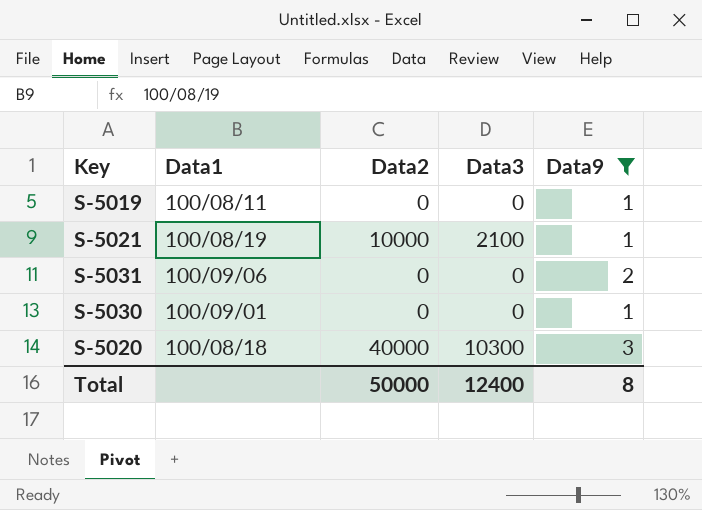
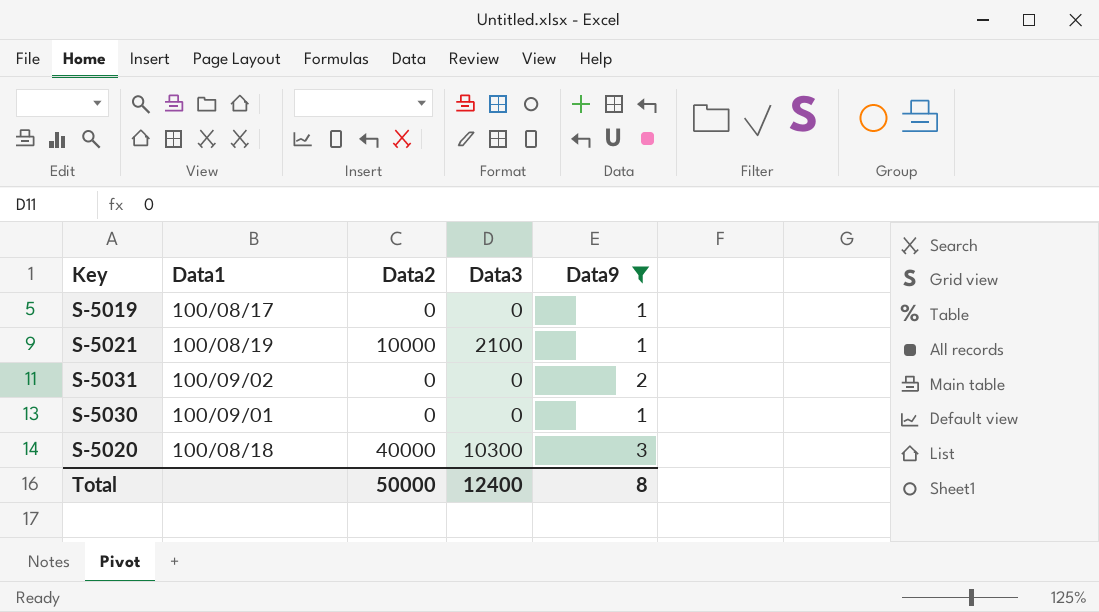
S-5019 | Data1: 100/08/11 -> 100/08/17
S-5031 | Data1: 100/09/06 -> 100/09/02

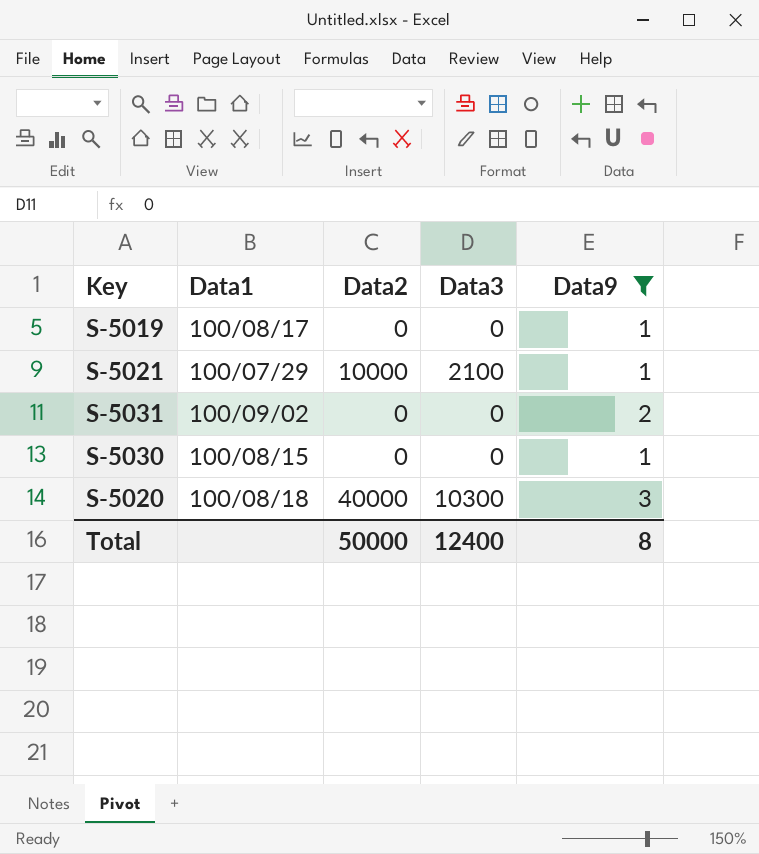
S-5021 | Data1: 100/08/19 -> 100/07/29
S-5030 | Data1: 100/09/01 -> 100/08/15

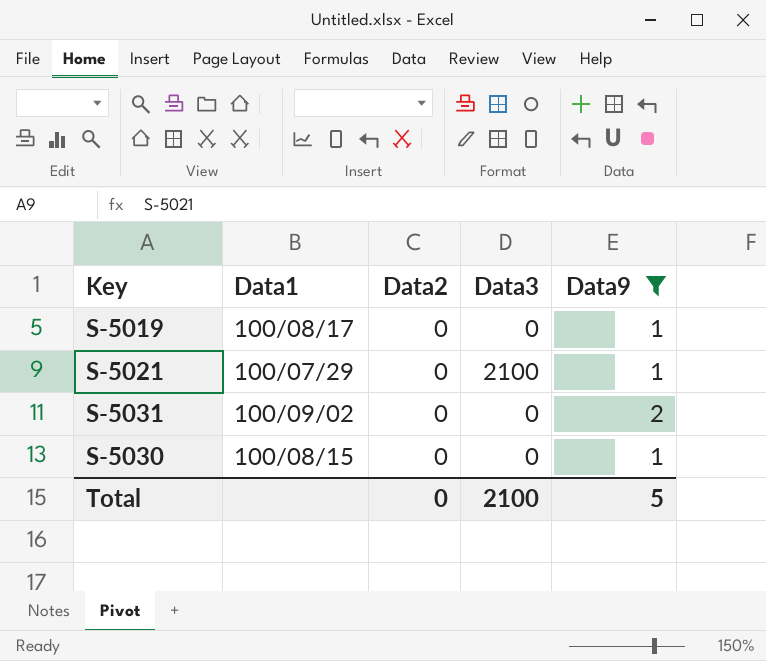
row S-5020: 100/08/18 | 40000 | 10300 | 3 -> none
S-5021 | Data2: 10000 -> 0
Total | Data2: 50000 -> 0
Total | Data3: 12400 -> 2100
Total | Data9: 8 -> 5

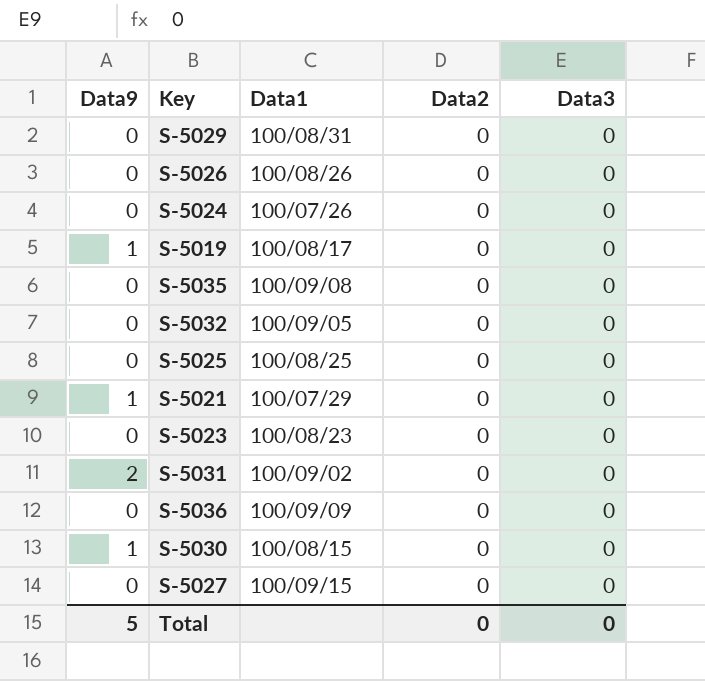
filter: Data9 != 0 -> none
column Data9 | position: 5 -> 1
S-5021 | Data3: 2100 -> 0
Total | Data3: 2100 -> 0

